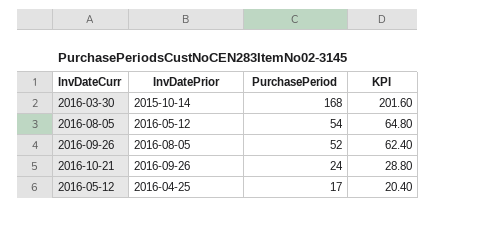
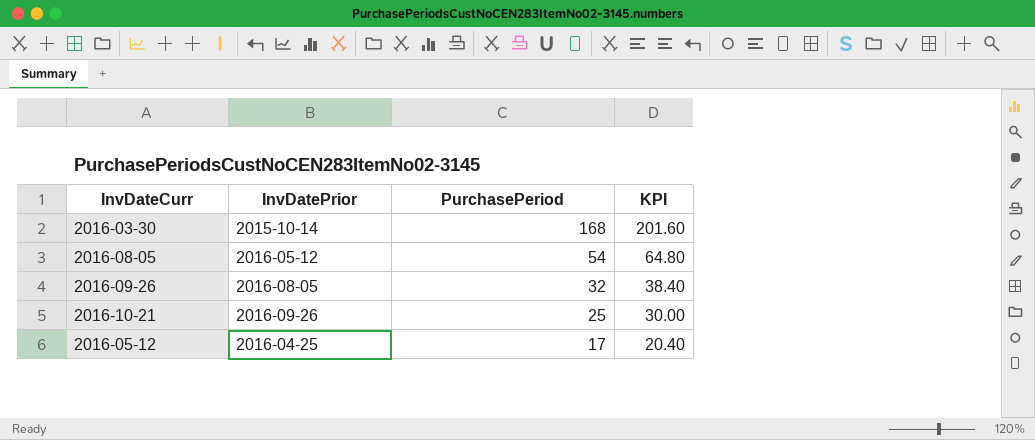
2016-09-26 | PurchasePeriod: 52 -> 32
2016-09-26 | KPI: 62.40 -> 38.40
2016-10-21 | PurchasePeriod: 24 -> 25
2016-10-21 | KPI: 28.80 -> 30.00

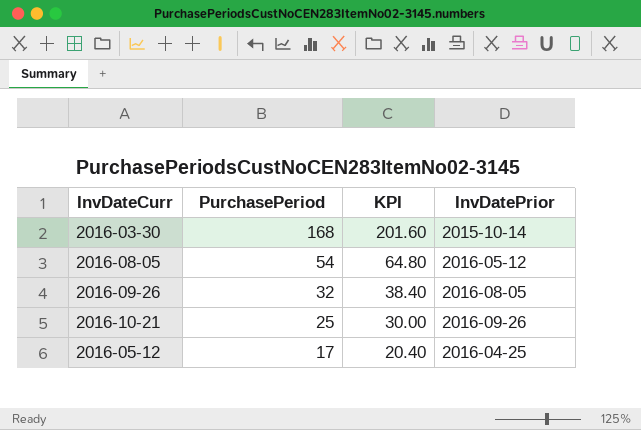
column InvDatePrior | position: 2 -> 4

